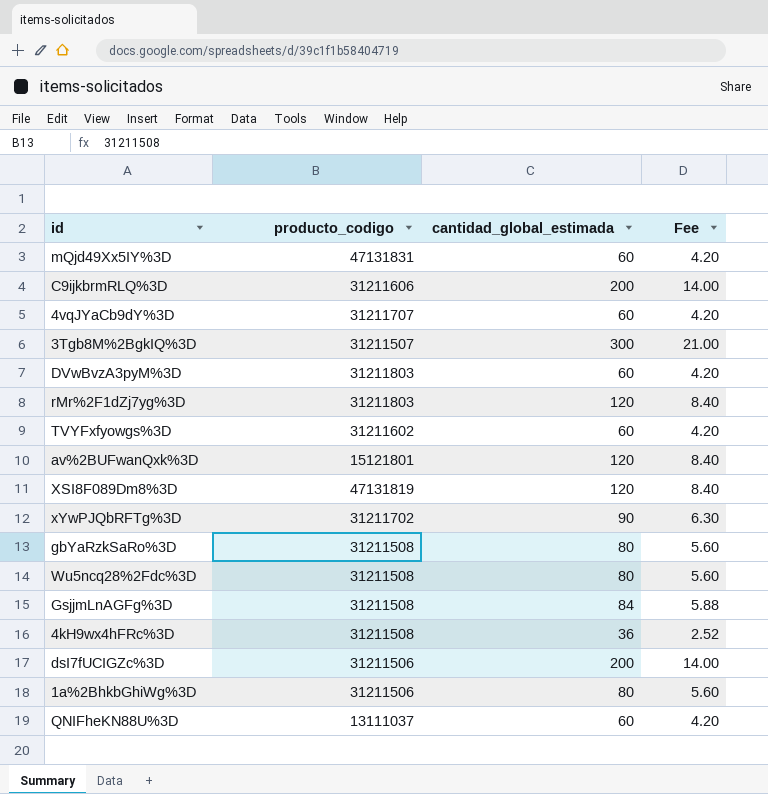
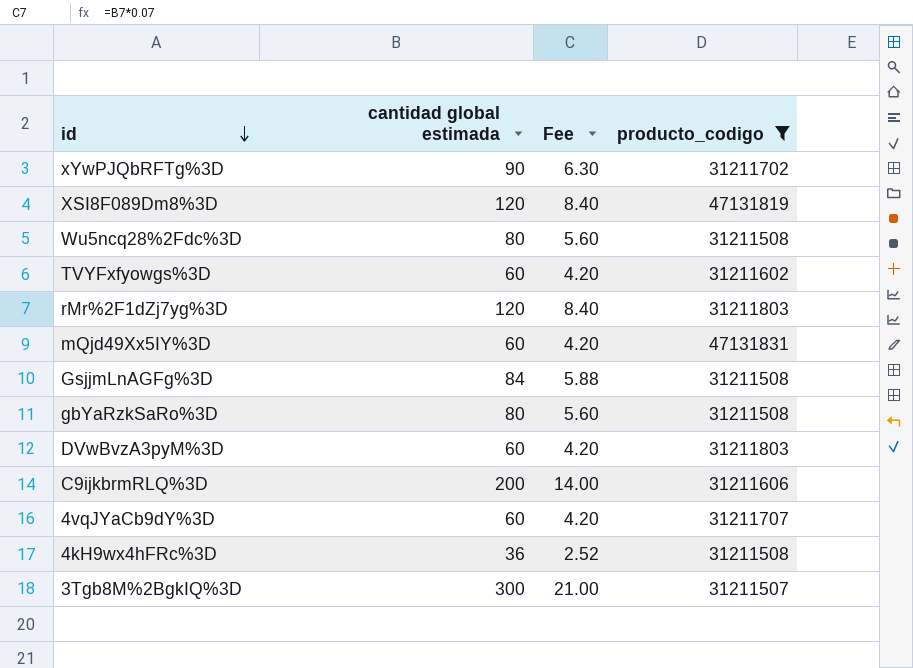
filter: none -> producto_codigo >= 31211507
row order: none -> id descending
column name: cantidad_global_estimada -> cantidad global estimada
column producto_codigo | position: 2 -> 4

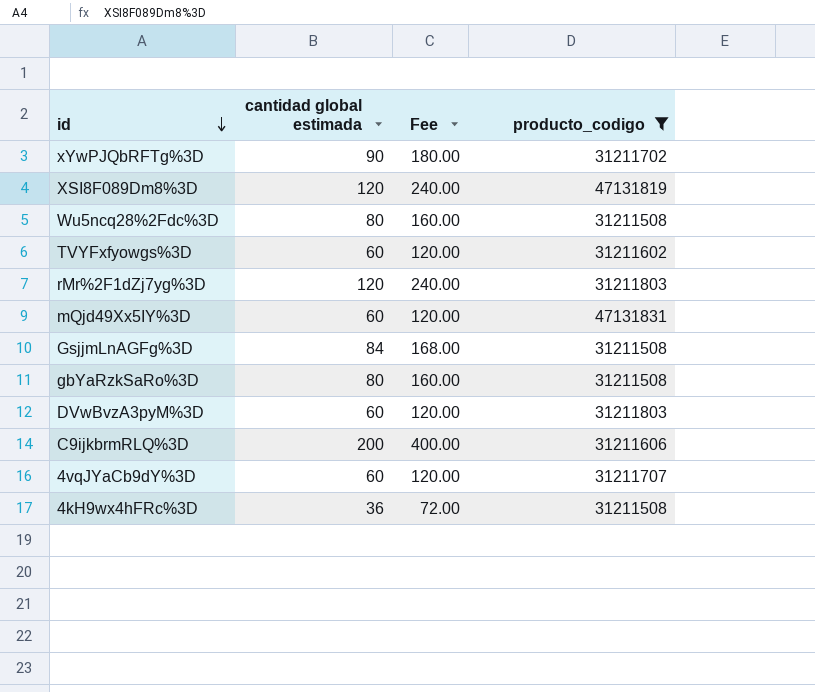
column Fee | formula: [cantidad global estimada] * 0.07 -> [cantidad global estimada] * 2
row 3Tgb8M%2BgkIQ%3D: 300 | 21.00 | 31211507 -> none

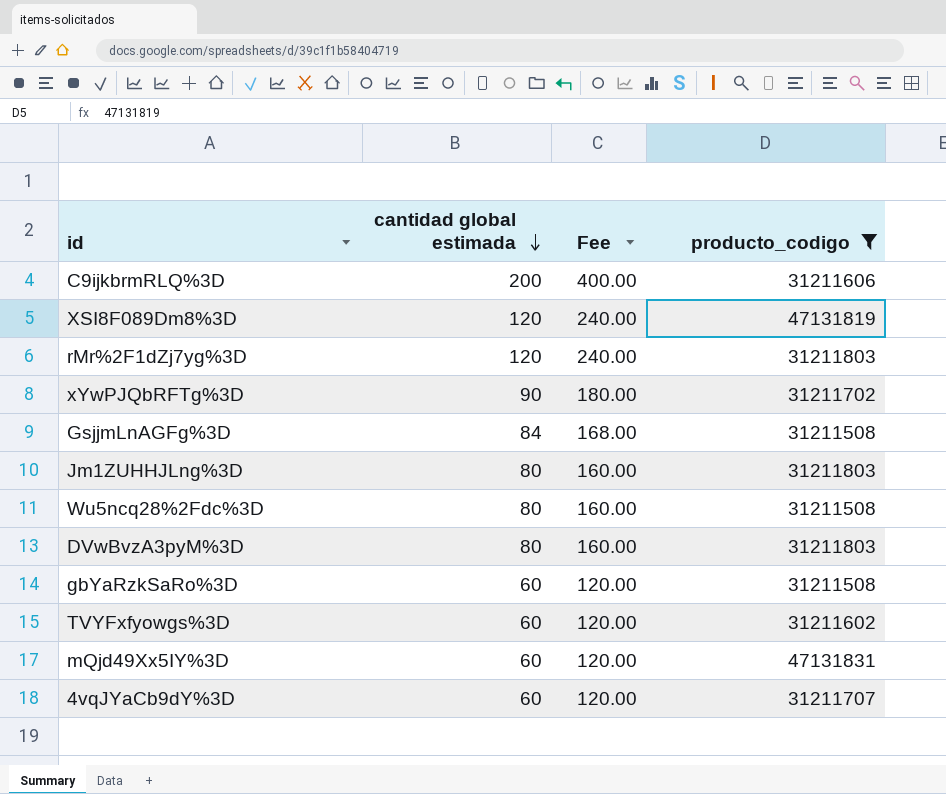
row order: id descending -> cantidad global estimada descending
row 4kH9wx4hFRc%3D: 36 | 72.00 | 31211508 -> none
row Jm1ZUHHJLng%3D: none -> 80 | 160.00 | 31211803
DVwBvzA3pyM%3D | cantidad global estimada: 60 -> 80
DVwBvzA3pyM%3D | Fee: 120.00 -> 160.00
gbYaRzkSaRo%3D | cantidad global estimada: 80 -> 60
gbYaRzkSaRo%3D | Fee: 160.00 -> 120.00

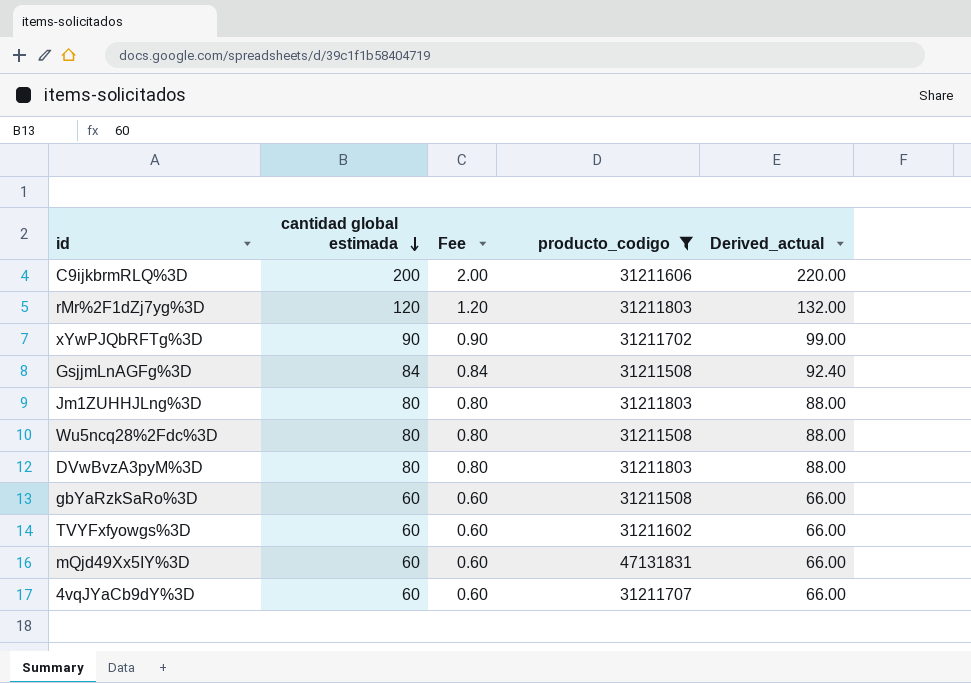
column Fee | formula: [cantidad global estimada] * 2 -> [cantidad global estimada] * 0.01
column Derived_actual | formula: none -> [cantidad global estimada] * 1.1
row XSI8F089Dm8%3D: 120 | 240.00 | 47131819 -> none

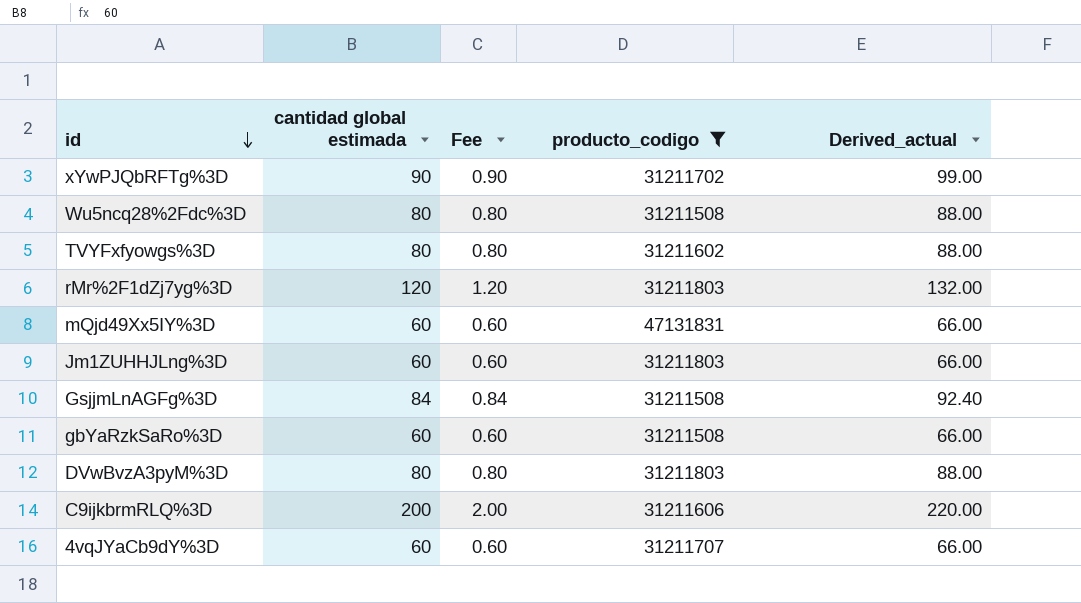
row order: cantidad global estimada descending -> id descending
TVYFxfyowgs%3D | cantidad global estimada: 60 -> 80
TVYFxfyowgs%3D | Fee: 0.60 -> 0.80
TVYFxfyowgs%3D | Derived_actual: 66.00 -> 88.00
Jm1ZUHHJLng%3D | cantidad global estimada: 80 -> 60
Jm1ZUHHJLng%3D | Fee: 0.80 -> 0.60
Jm1ZUHHJLng%3D | Derived_actual: 88.00 -> 66.00

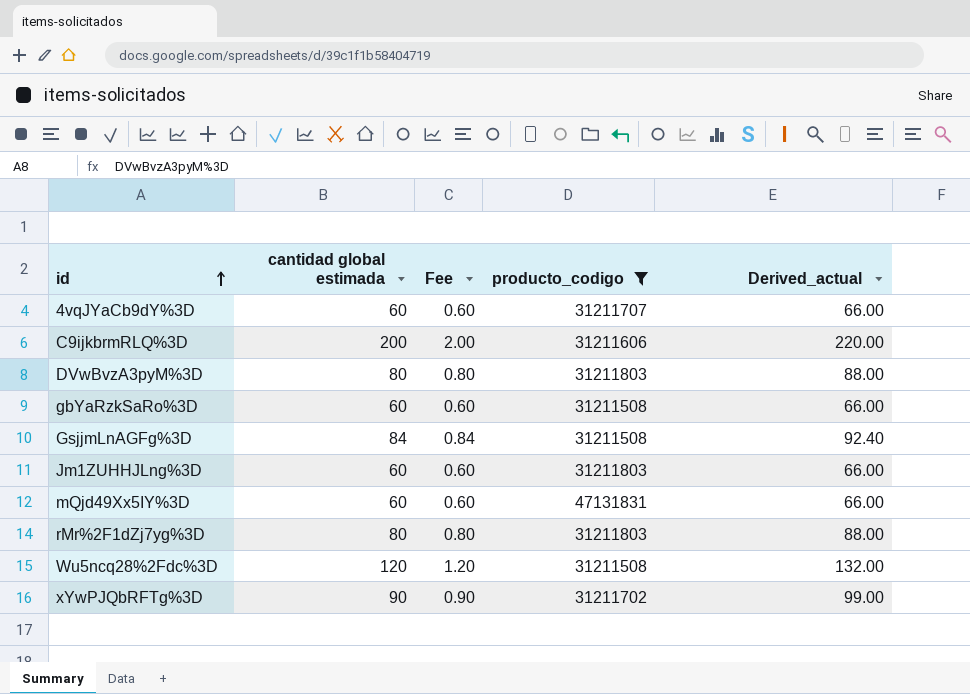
row order: id descending -> id ascending
row TVYFxfyowgs%3D: 80 | 0.80 | 31211602 | 88.00 -> none
rMr%2F1dZj7yg%3D | cantidad global estimada: 120 -> 80
rMr%2F1dZj7yg%3D | Fee: 1.20 -> 0.80
rMr%2F1dZj7yg%3D | Derived_actual: 132.00 -> 88.00
Wu5ncq28%2Fdc%3D | cantidad global estimada: 80 -> 120
Wu5ncq28%2Fdc%3D | Fee: 0.80 -> 1.20
Wu5ncq28%2Fdc%3D | Derived_actual: 88.00 -> 132.00

